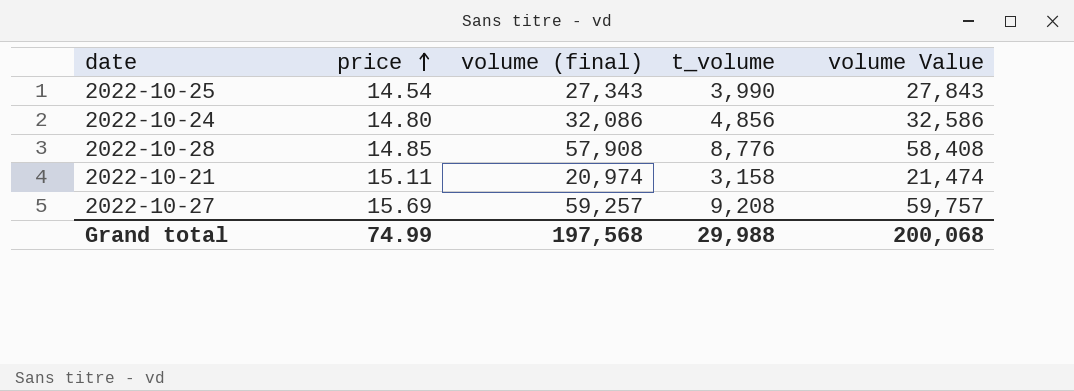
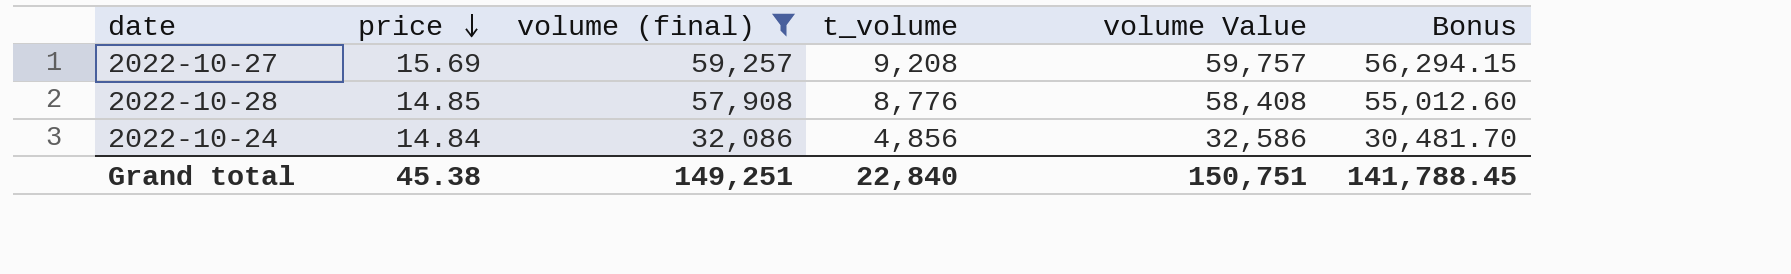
filter: none -> volume (final) >= 32,086
row order: price ascending -> price descending
column Bonus | formula: none -> [volume (final)] * 0.95
2022-10-24 | price: 14.80 -> 14.84
Grand total | price: 74.99 -> 45.38
Grand total | volume (final): 197,568 -> 149,251
Grand total | t_volume: 29,988 -> 22,840
Grand total | volume Value: 200,068 -> 150,751

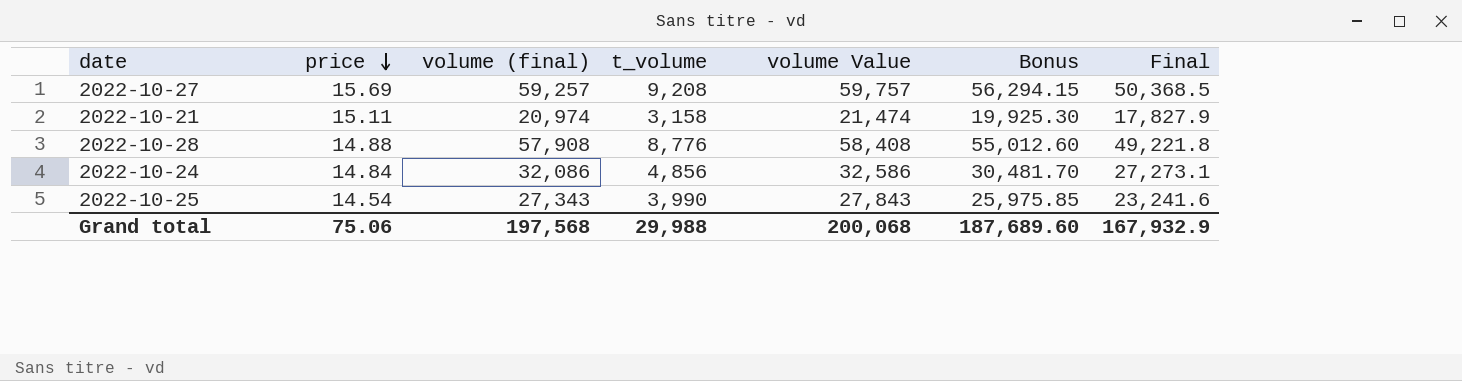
filter: volume (final) >= 32,086 -> none
column Final | formula: none -> [volume (final)] * 0.85
2022-10-28 | price: 14.85 -> 14.88
Grand total | price: 45.38 -> 75.06
Grand total | volume (final): 149,251 -> 197,568
Grand total | t_volume: 22,840 -> 29,988
Grand total | volume Value: 150,751 -> 200,068
Grand total | Bonus: 141,788.45 -> 187,689.60

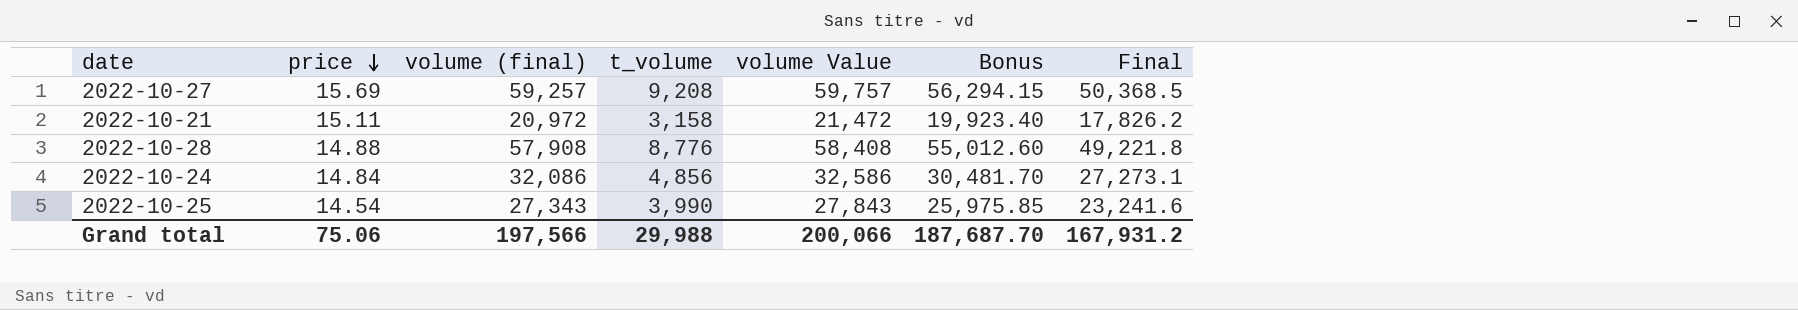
2022-10-21 | volume (final): 20,974 -> 20,972
2022-10-21 | volume Value: 21,474 -> 21,472
2022-10-21 | Bonus: 19,925.30 -> 19,923.40
2022-10-21 | Final: 17,827.9 -> 17,826.2
Grand total | volume (final): 197,568 -> 197,566
Grand total | volume Value: 200,068 -> 200,066
Grand total | Bonus: 187,689.60 -> 187,687.70
Grand total | Final: 167,932.9 -> 167,931.2

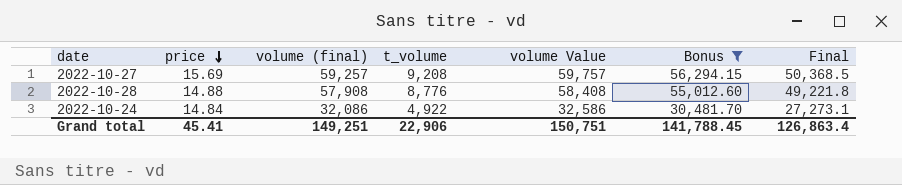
filter: none -> Bonus >= 30,481.70
2022-10-24 | t_volume: 4,856 -> 4,922
Grand total | price: 75.06 -> 45.41
Grand total | volume (final): 197,566 -> 149,251
Grand total | t_volume: 29,988 -> 22,906
Grand total | volume Value: 200,066 -> 150,751
Grand total | Bonus: 187,687.70 -> 141,788.45
Grand total | Final: 167,931.2 -> 126,863.4

